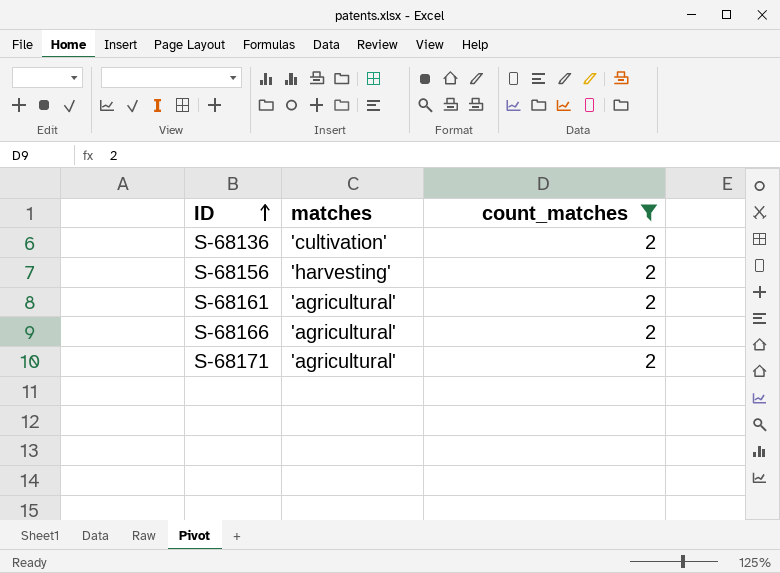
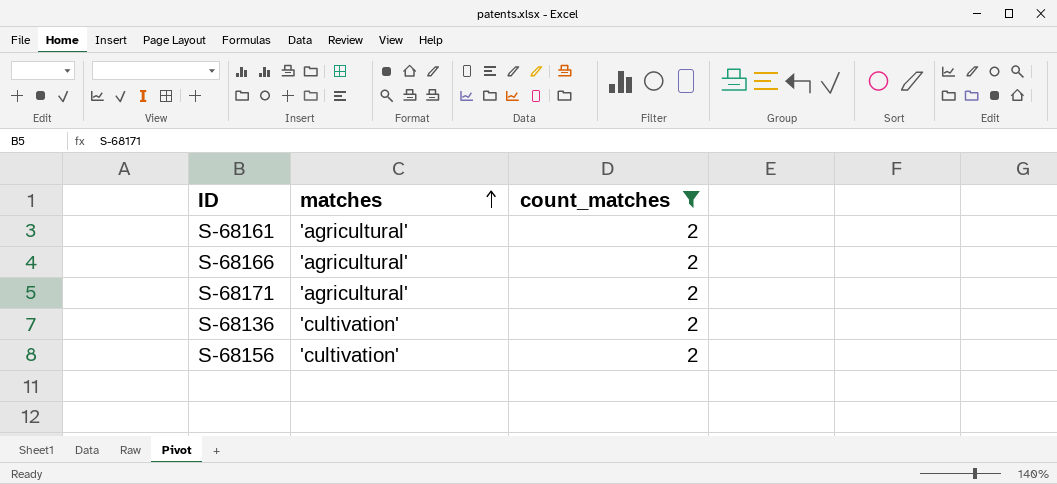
row order: ID ascending -> matches ascending
S-68156 | matches: 'harvesting' -> 'cultivation'

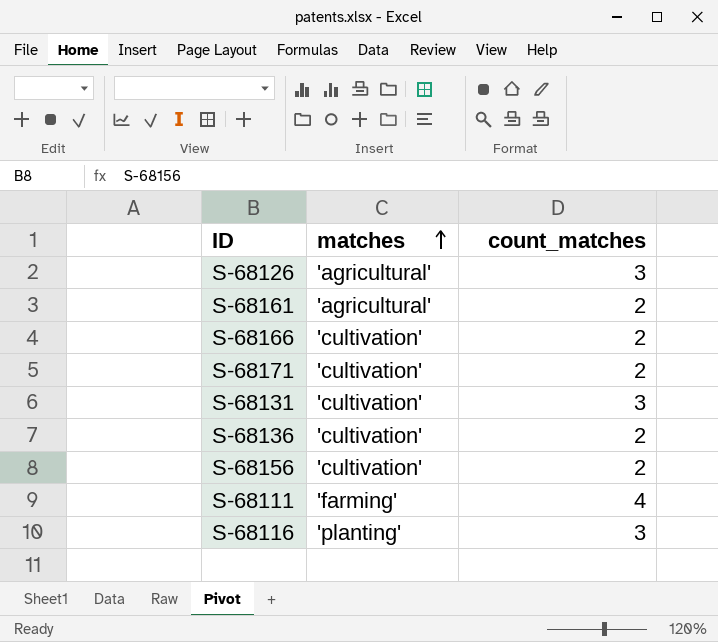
filter: count_matches = 2 -> none
S-68166 | matches: 'agricultural' -> 'cultivation'
S-68171 | matches: 'agricultural' -> 'cultivation'

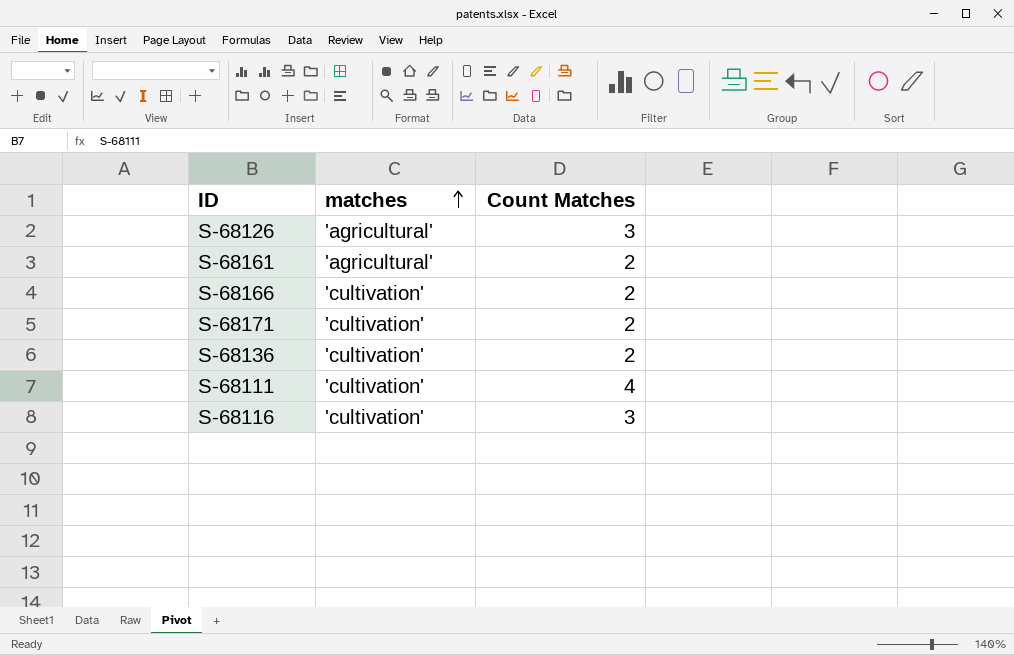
column name: count_matches -> Count Matches
row S-68131: 'cultivation' | 3 -> none
row S-68156: 'cultivation' | 2 -> none
S-68111 | matches: 'farming' -> 'cultivation'
S-68116 | matches: 'planting' -> 'cultivation'

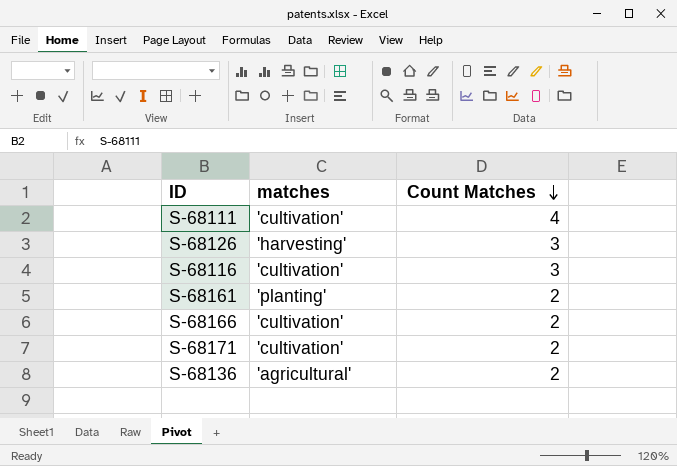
row order: matches ascending -> Count Matches descending
S-68126 | matches: 'agricultural' -> 'harvesting'
S-68161 | matches: 'agricultural' -> 'planting'
S-68136 | matches: 'cultivation' -> 'agricultural'

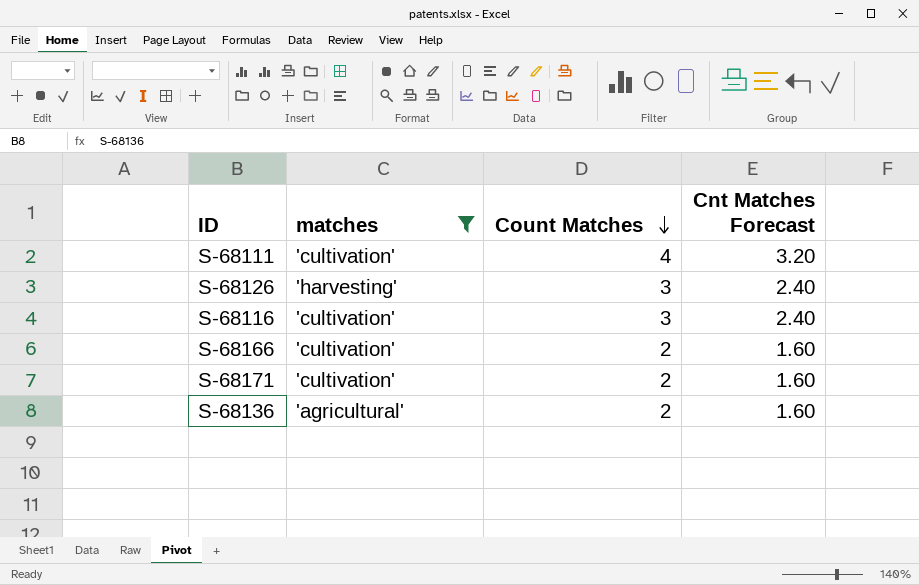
filter: none -> matches != 'planting'
column Cnt Matches Forecast | formula: none -> [Count Matches] * 0.8

